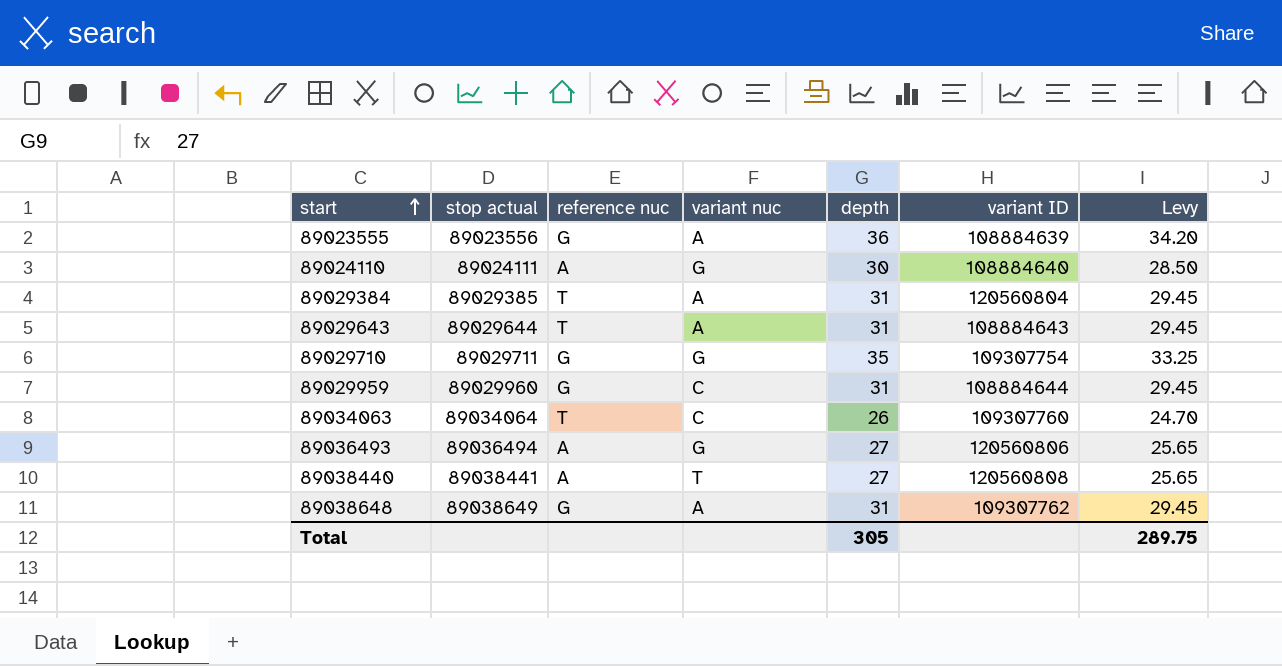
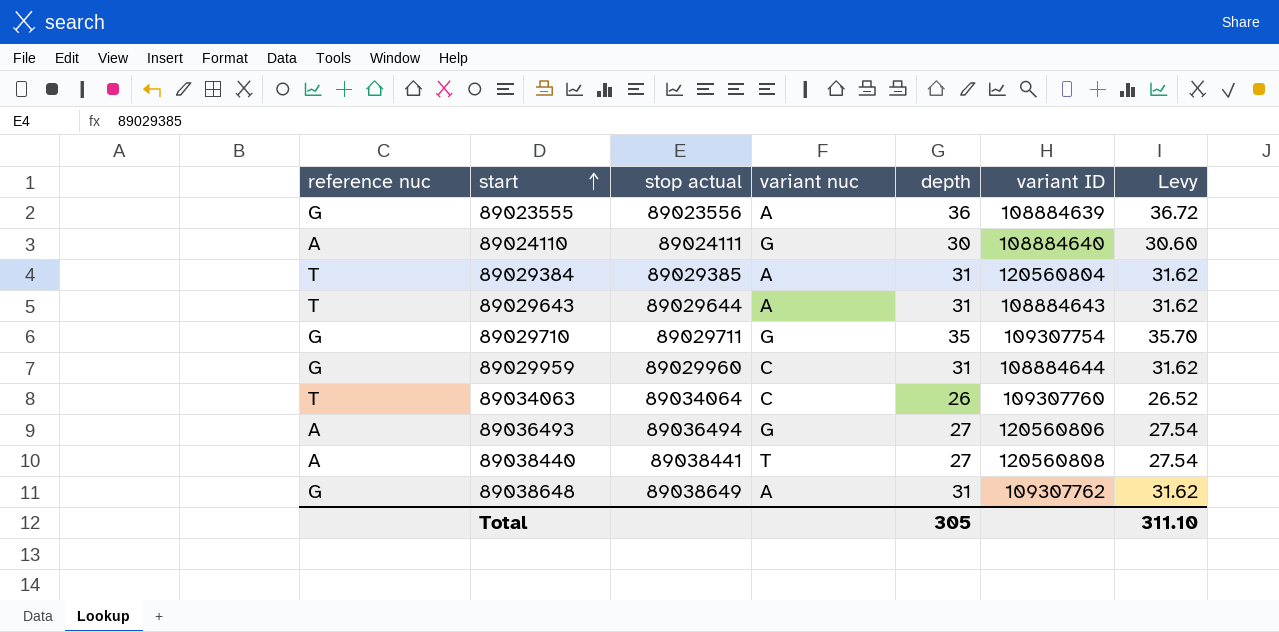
column reference nuc | position: 3 -> 1
column Levy | formula: [depth] * 0.95 -> [depth] * 1.02
Total | Levy: 289.75 -> 311.10

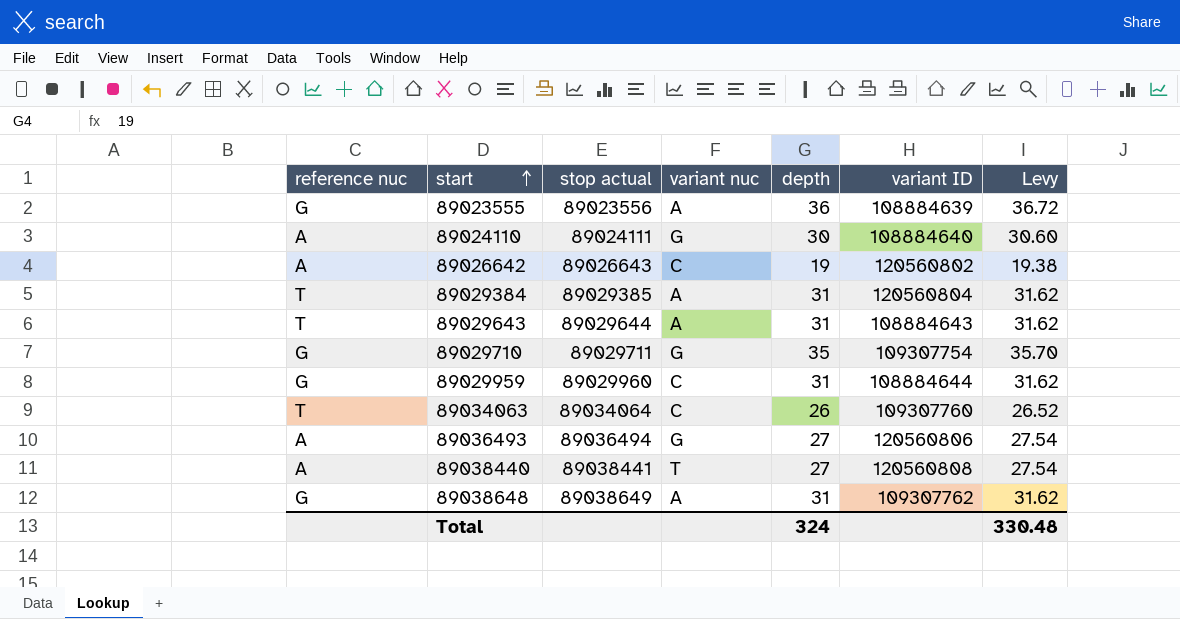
row 89026642: none -> A | 89026643 | C | 19 | 120560802 | 19.38
Total | depth: 305 -> 324
Total | Levy: 311.10 -> 330.48

